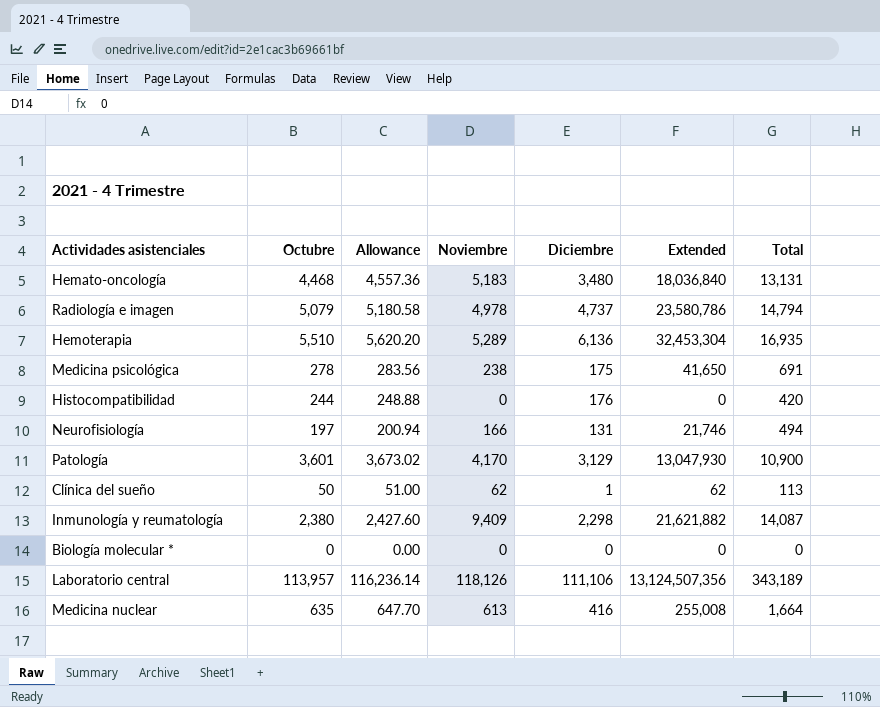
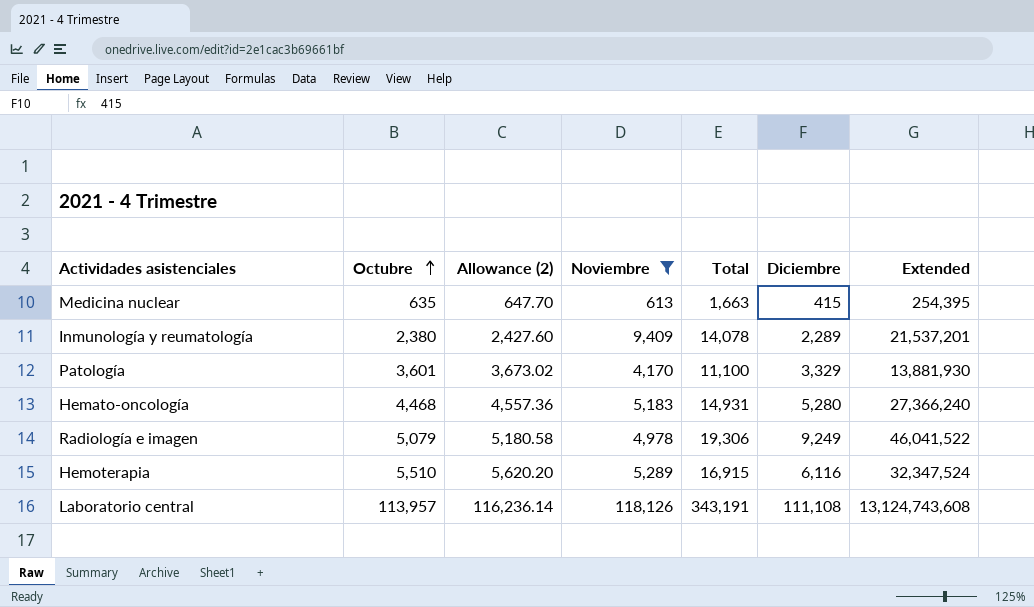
filter: none -> Noviembre >= 613
row order: none -> Octubre ascending
column name: Allowance -> Allowance (2)
column Total | position: 7 -> 5
Medicina nuclear | Total: 1,664 -> 1,663
Medicina nuclear | Diciembre: 416 -> 415
Medicina nuclear | Extended: 255,008 -> 254,395
Inmunología y reumatología | Total: 14,087 -> 14,078
Inmunología y reumatología | Diciembre: 2,298 -> 2,289
Inmunología y reumatología | Extended: 21,621,882 -> 21,537,201
Patología | Total: 10,900 -> 11,100
Patología | Diciembre: 3,129 -> 3,329
Patología | Extended: 13,047,930 -> 13,881,930
Hemato-oncología | Total: 13,131 -> 14,931
Hemato-oncología | Diciembre: 3,480 -> 5,280
Hemato-oncología | Extended: 18,036,840 -> 27,366,240
Radiología e imagen | Total: 14,794 -> 19,306
Radiología e imagen | Diciembre: 4,737 -> 9,249
Radiología e imagen | Extended: 23,580,786 -> 46,041,522
Hemoterapia | Total: 16,935 -> 16,915
Hemoterapia | Diciembre: 6,136 -> 6,116
Hemoterapia | Extended: 32,453,304 -> 32,347,524
Laboratorio central | Total: 343,189 -> 343,191
Laboratorio central | Diciembre: 111,106 -> 111,108
Laboratorio central | Extended: 13,124,507,356 -> 13,124,743,608

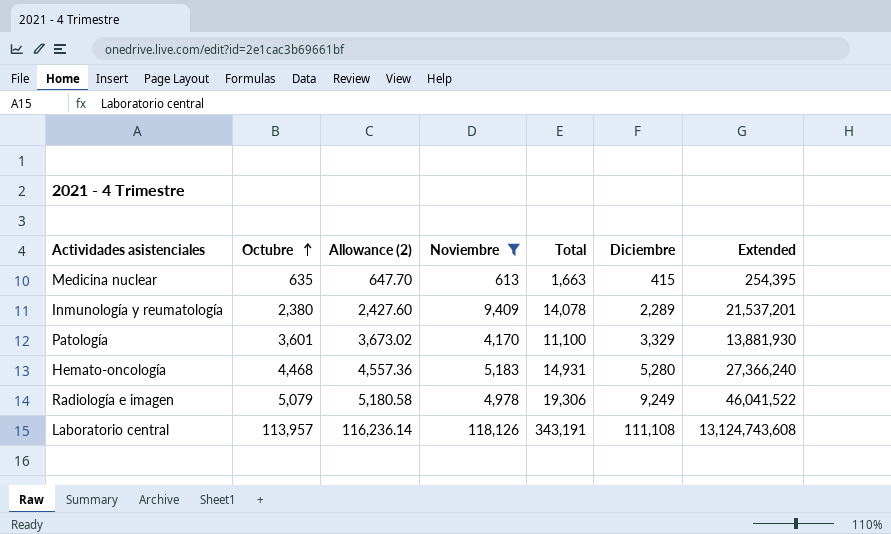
row Hemoterapia: 5,510 | 5,620.20 | 5,289 | 16,915 | 6,116 | 32,347,524 -> none

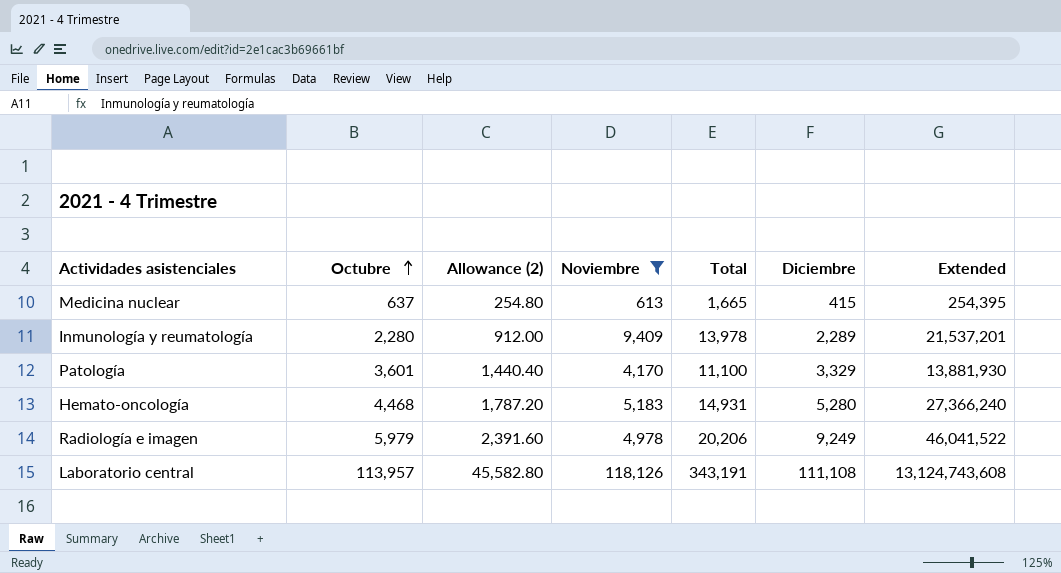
column Allowance (2) | formula: [Octubre] * 1.02 -> [Octubre] * 0.4
Medicina nuclear | Octubre: 635 -> 637
Medicina nuclear | Total: 1,663 -> 1,665
Inmunología y reumatología | Octubre: 2,380 -> 2,280
Inmunología y reumatología | Total: 14,078 -> 13,978
Radiología e imagen | Octubre: 5,079 -> 5,979
Radiología e imagen | Total: 19,306 -> 20,206

